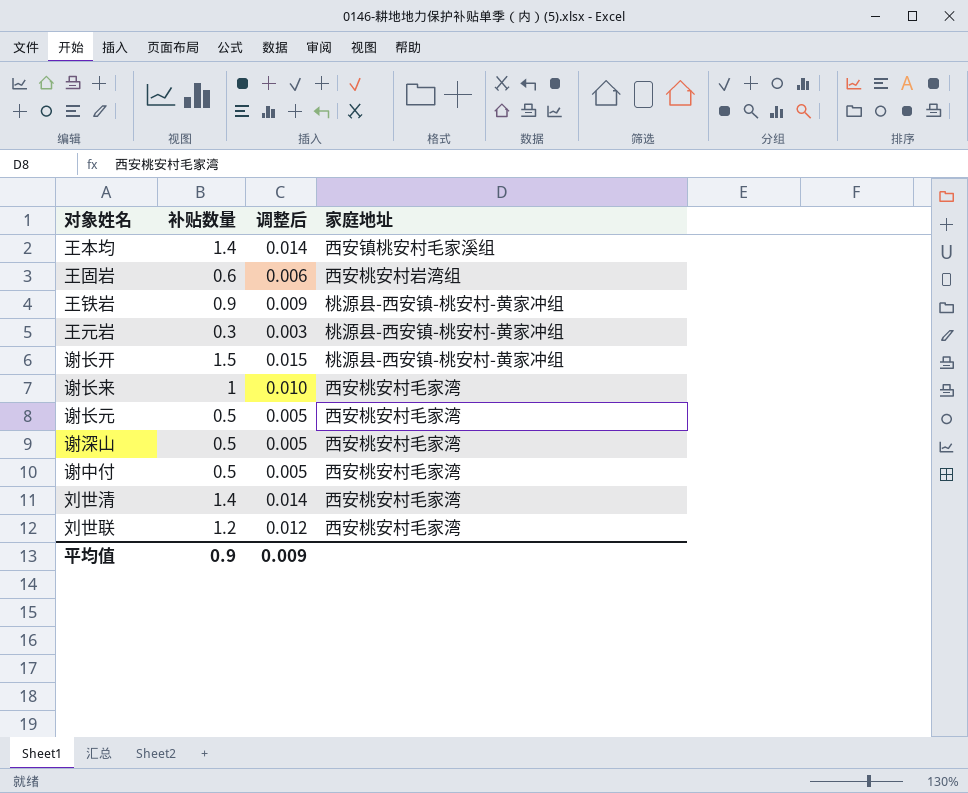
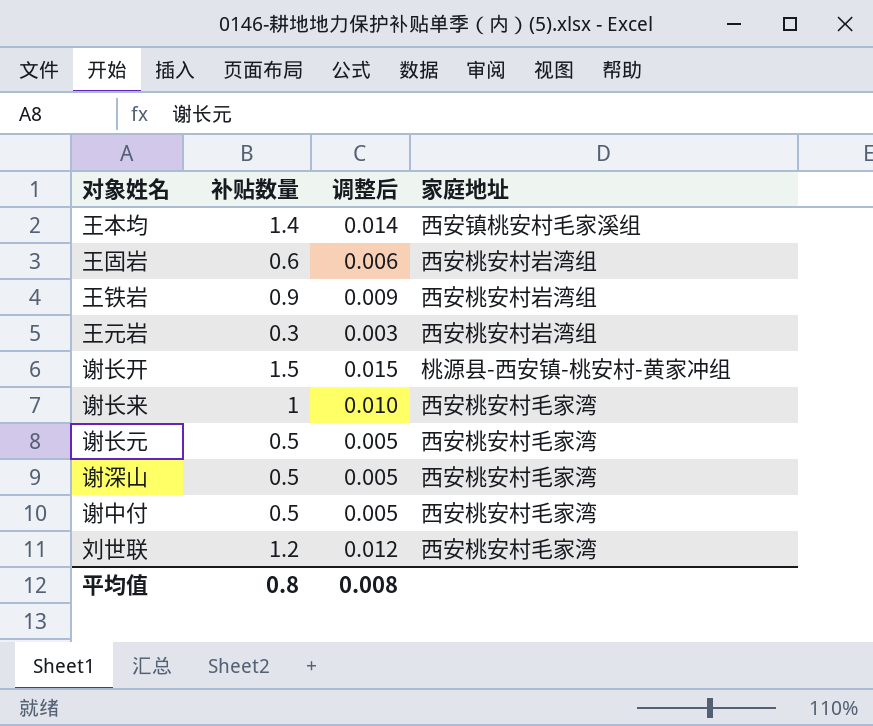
row 刘世清: 1.4 | 0.014 | 西安桃安村毛家湾 -> none
王铁岩 | 家庭地址: 桃源县-西安镇-桃安村-黄家冲组 -> 西安桃安村岩湾组
王元岩 | 家庭地址: 桃源县-西安镇-桃安村-黄家冲组 -> 西安桃安村岩湾组
平均值 | 补贴数量: 0.9 -> 0.8
平均值 | 调整后: 0.009 -> 0.008

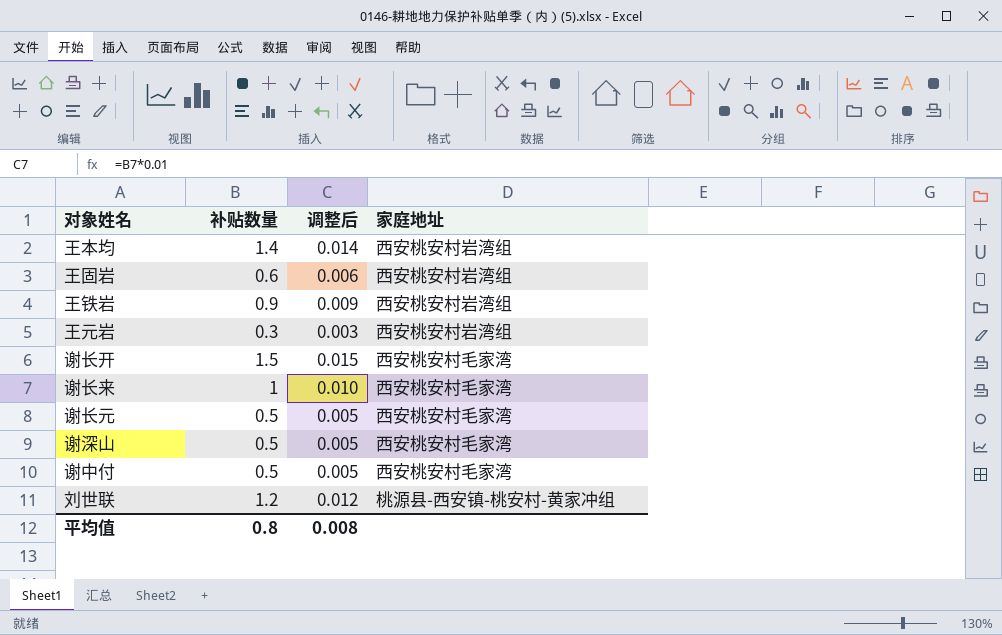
王本均 | 家庭地址: 西安镇桃安村毛家溪组 -> 西安桃安村岩湾组
谢长开 | 家庭地址: 桃源县-西安镇-桃安村-黄家冲组 -> 西安桃安村毛家湾
刘世联 | 家庭地址: 西安桃安村毛家湾 -> 桃源县-西安镇-桃安村-黄家冲组

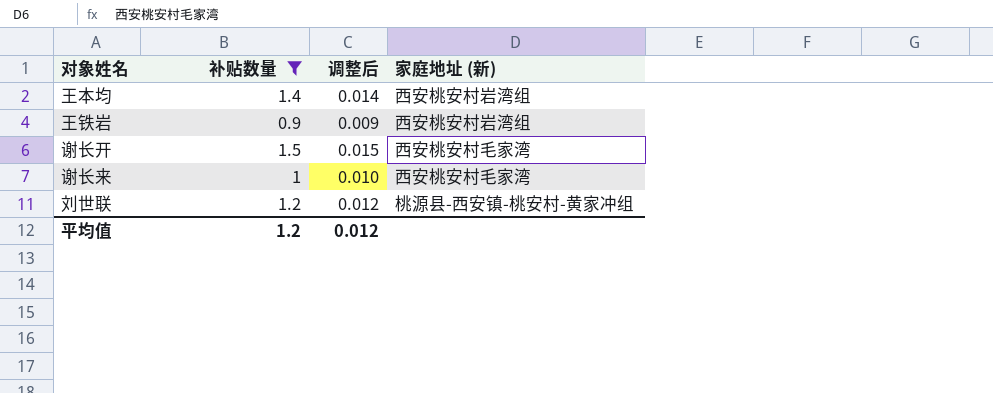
filter: none -> 补贴数量 >= 0.9
column name: 家庭地址 -> 家庭地址 (新)
平均值 | 补贴数量: 0.8 -> 1.2
平均值 | 调整后: 0.008 -> 0.012

